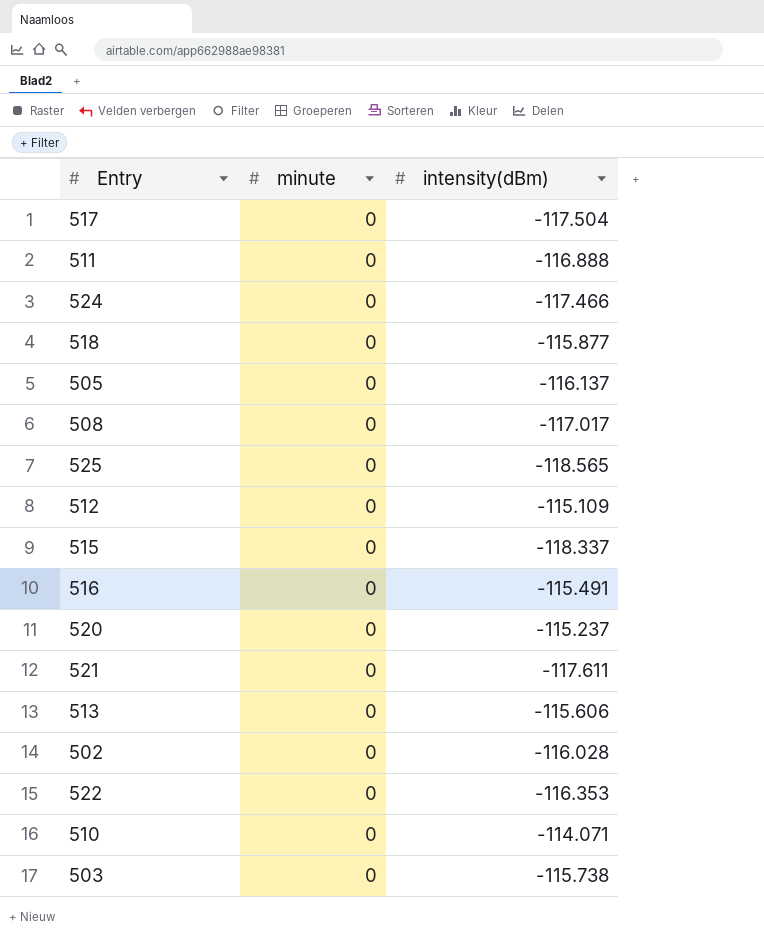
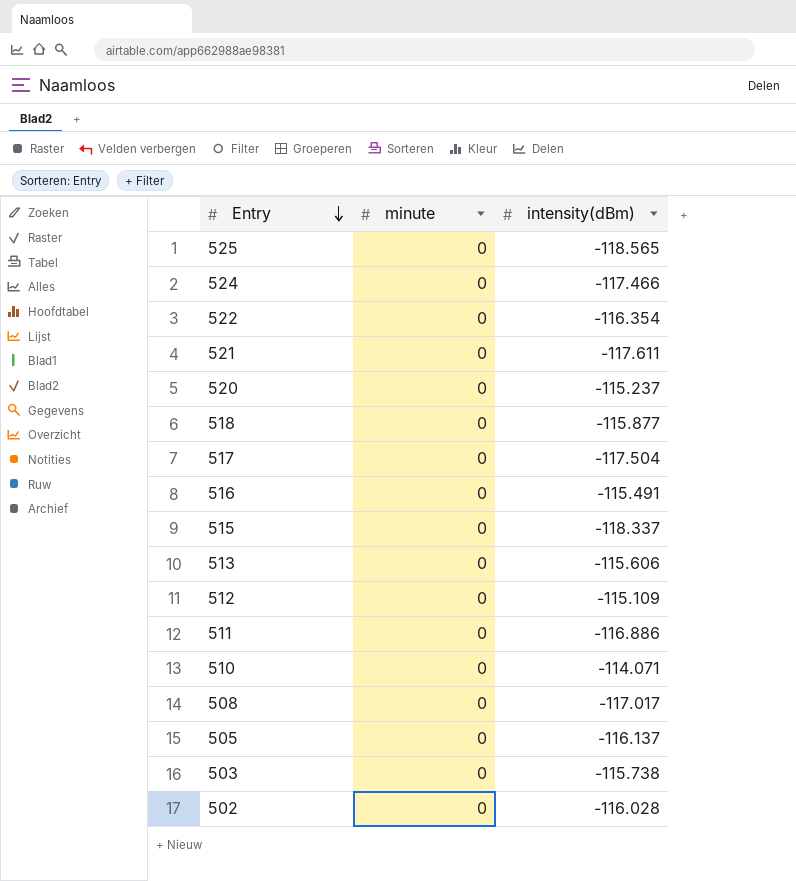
row order: none -> Entry descending
522 | intensity(dBm): -116.353 -> -116.354
511 | intensity(dBm): -116.888 -> -116.886

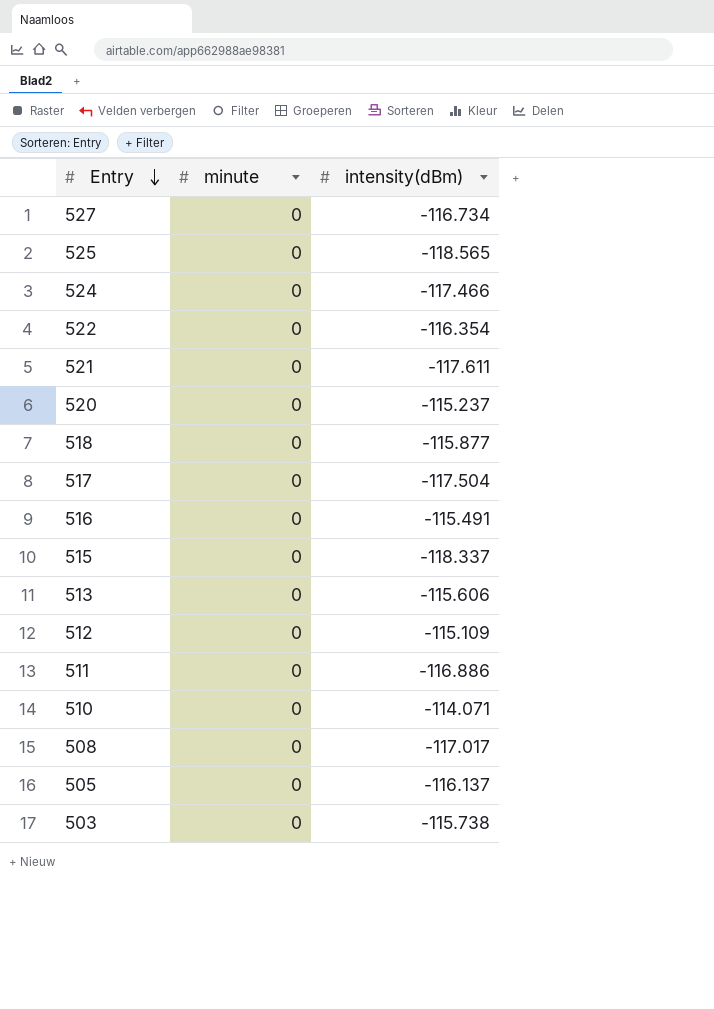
row 502: 0 | -116.028 -> none
row 527: none -> 0 | -116.734

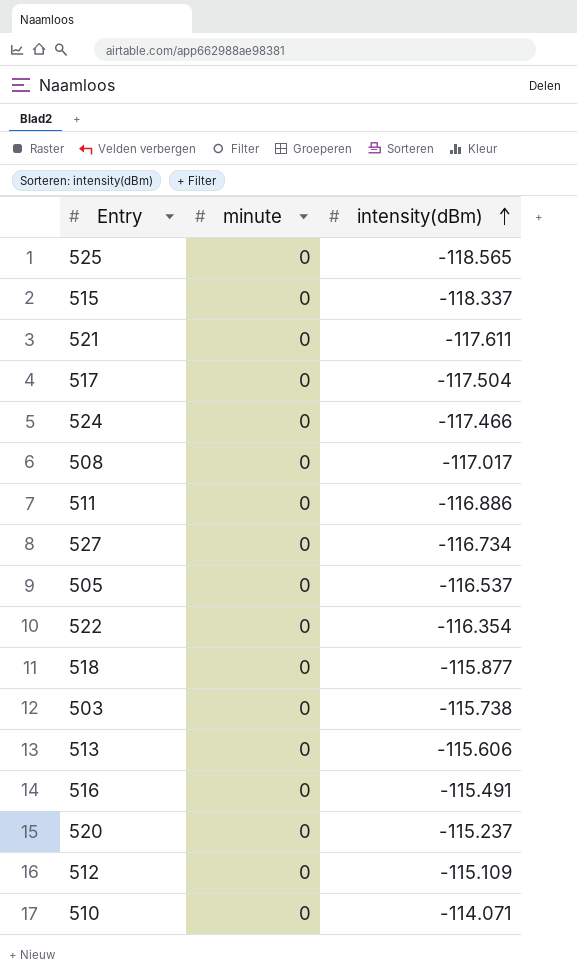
row order: Entry descending -> intensity(dBm) ascending
505 | intensity(dBm): -116.137 -> -116.537

